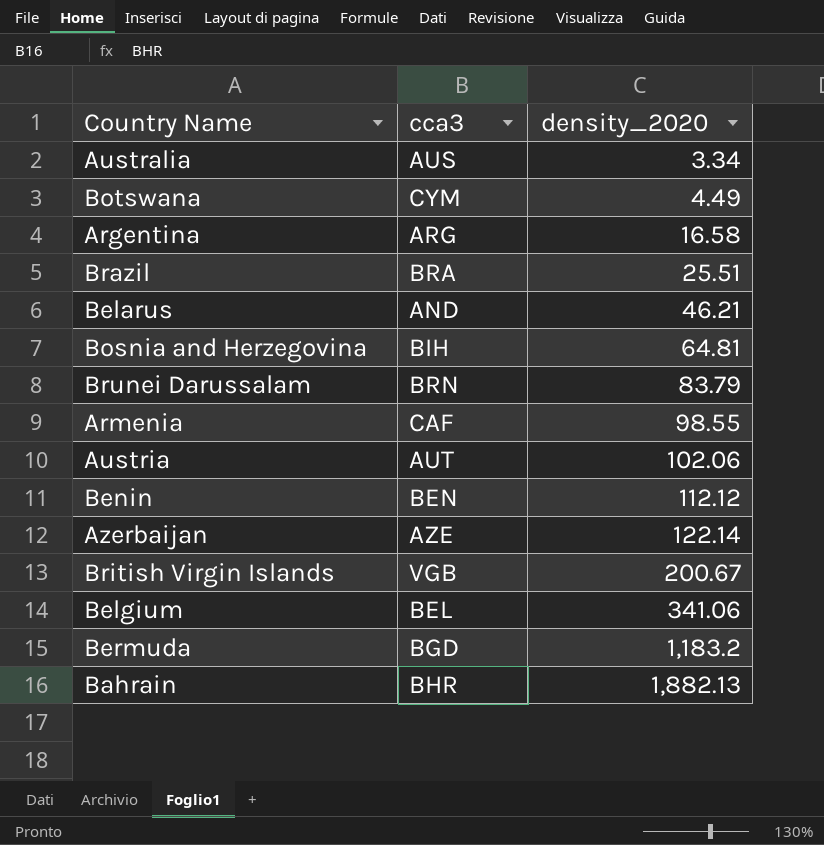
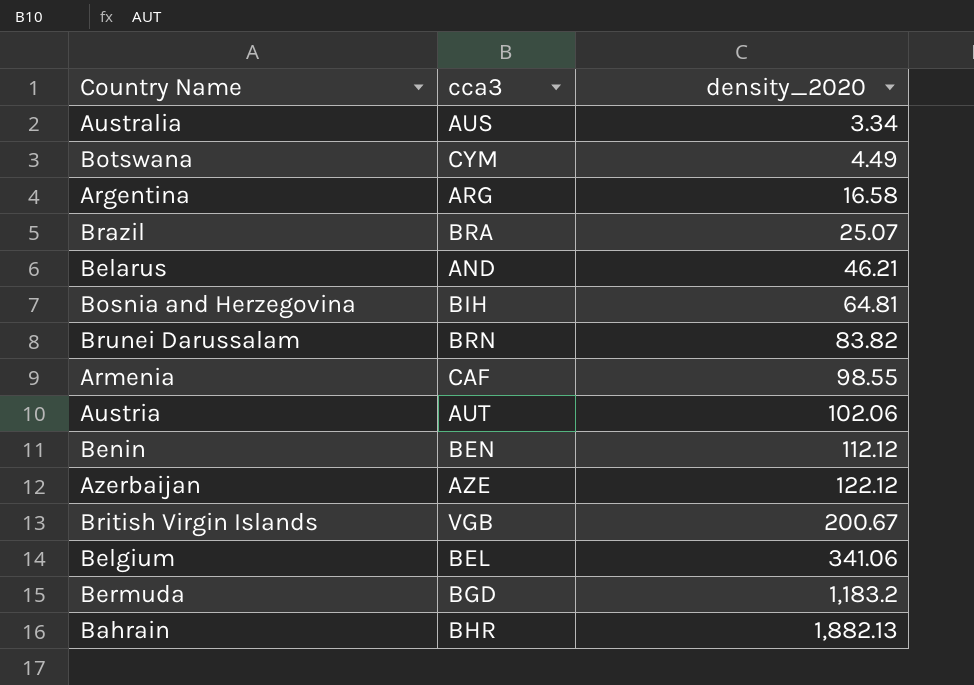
Brazil | density_2020: 25.51 -> 25.07
Brunei Darussalam | density_2020: 83.79 -> 83.82
Azerbaijan | density_2020: 122.14 -> 122.12

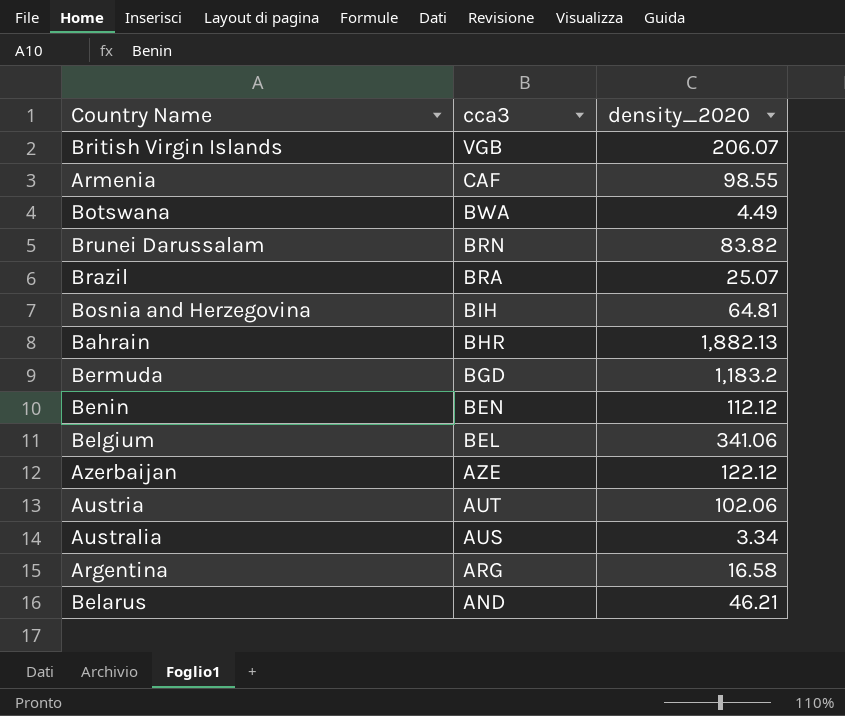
row order: density_2020 ascending -> cca3 descending
British Virgin Islands | density_2020: 200.67 -> 206.07
Botswana | cca3: CYM -> BWA

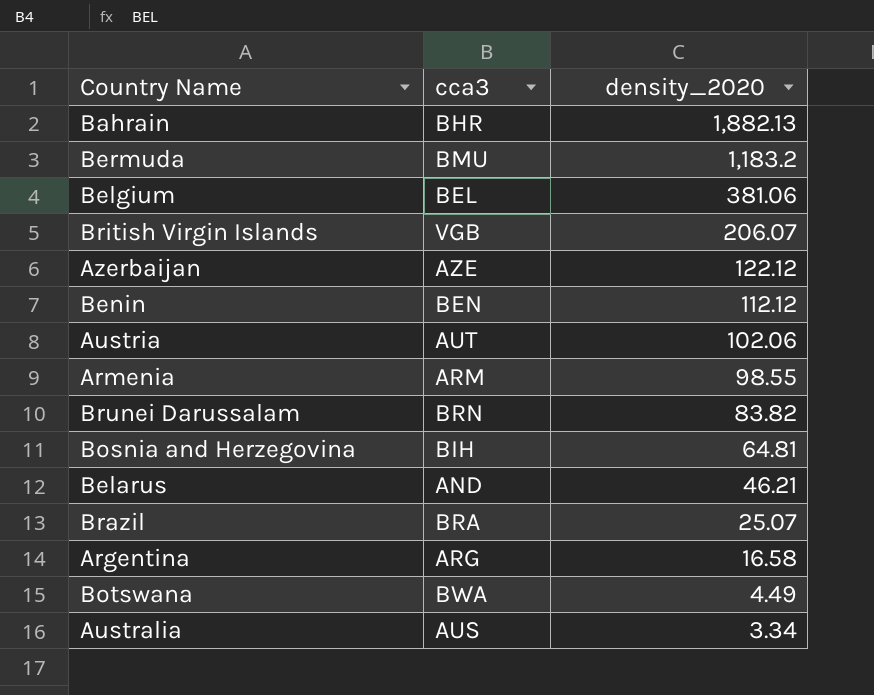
row order: cca3 descending -> density_2020 descending
Bermuda | cca3: BGD -> BMU
Belgium | density_2020: 341.06 -> 381.06
Armenia | cca3: CAF -> ARM

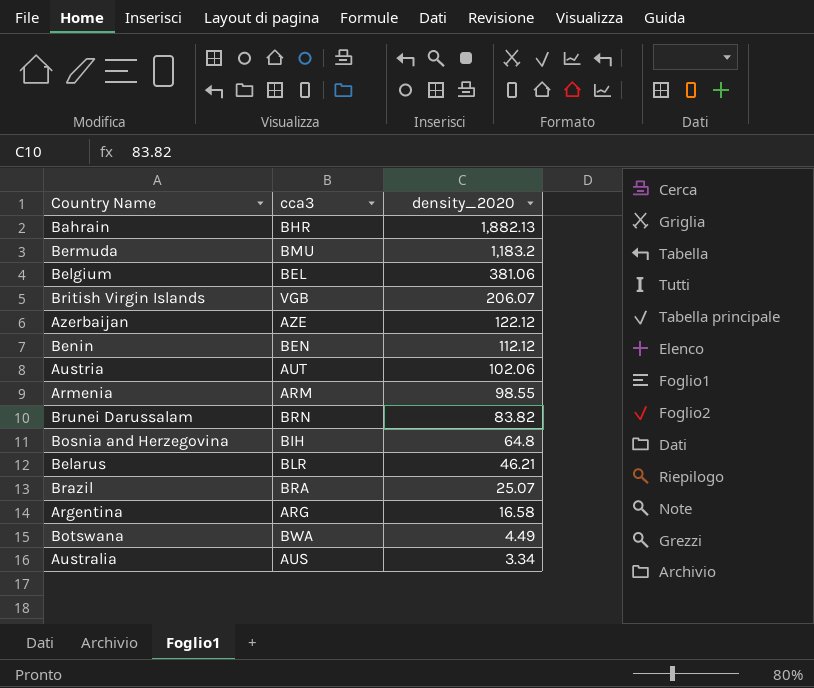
Bosnia and Herzegovina | density_2020: 64.81 -> 64.8
Belarus | cca3: AND -> BLR

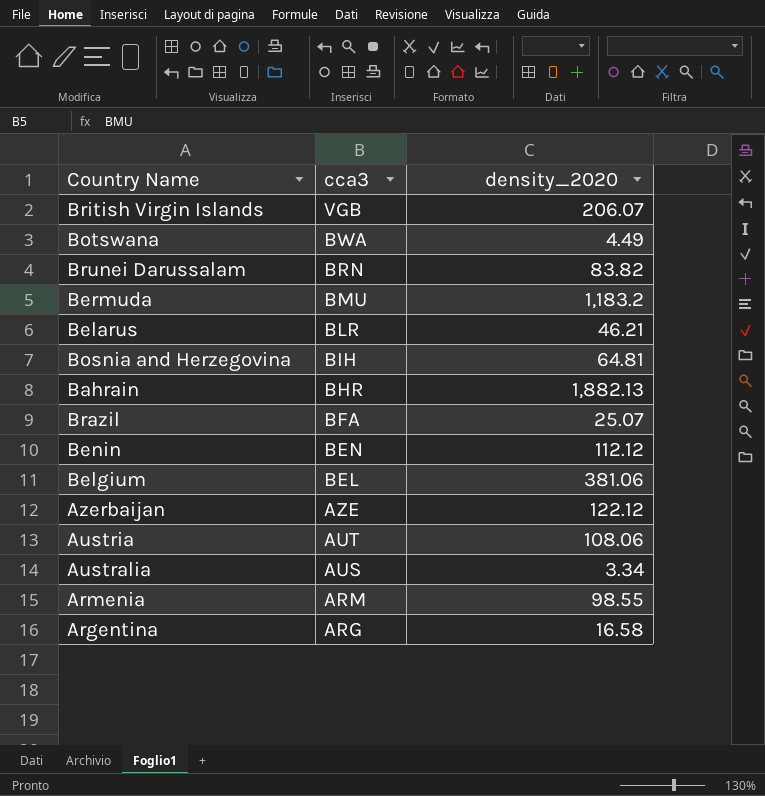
row order: density_2020 descending -> cca3 descending
Bosnia and Herzegovina | density_2020: 64.8 -> 64.81
Brazil | cca3: BRA -> BFA
Austria | density_2020: 102.06 -> 108.06

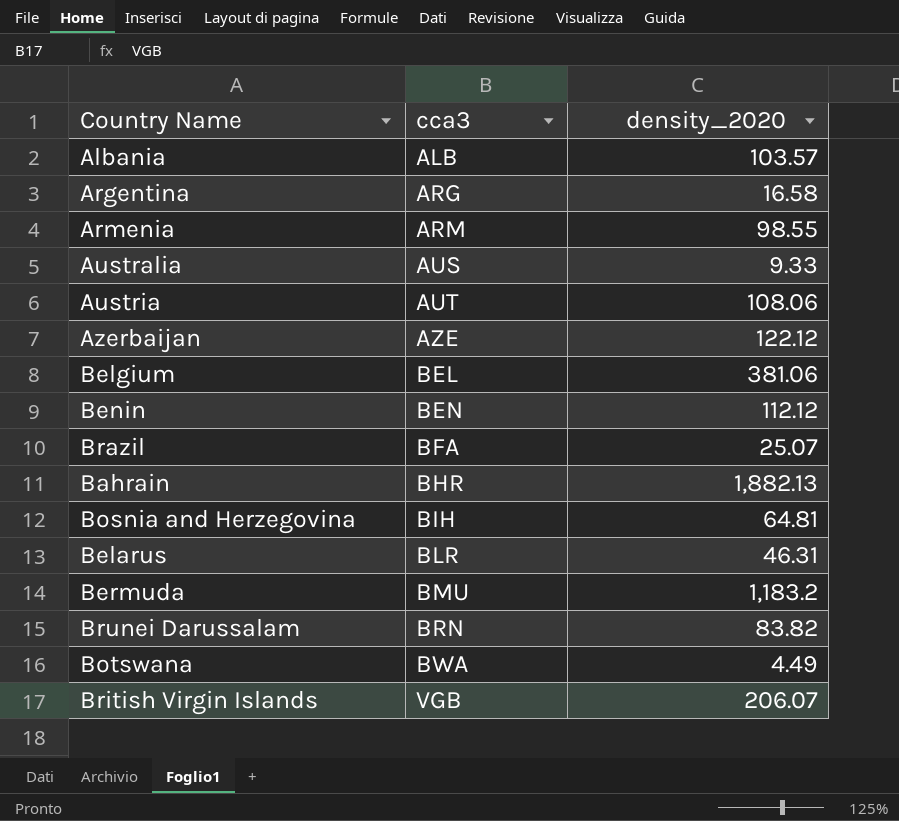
row order: cca3 descending -> cca3 ascending
row Albania: none -> ALB | 103.57
Australia | density_2020: 3.34 -> 9.33
Belarus | density_2020: 46.21 -> 46.31

